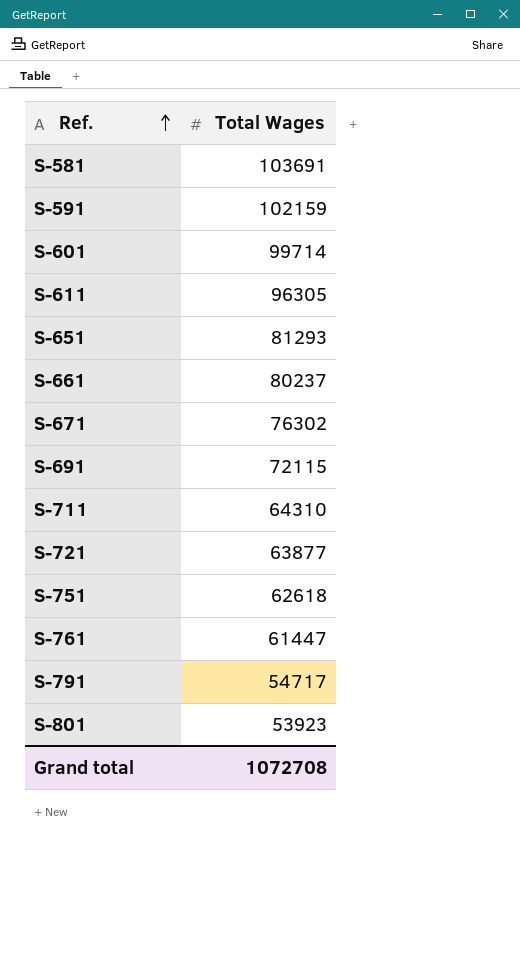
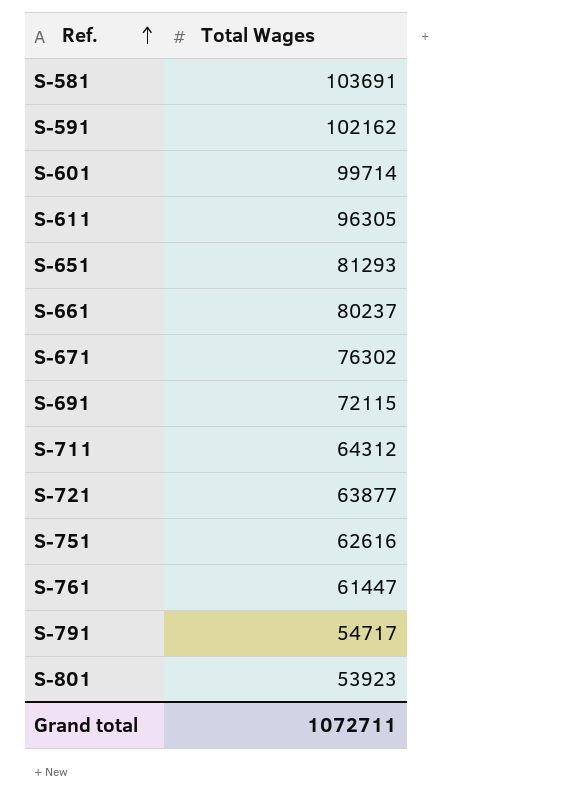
S-591 | Total Wages: 102159 -> 102162
S-711 | Total Wages: 64310 -> 64312
S-751 | Total Wages: 62618 -> 62616
Grand total | Total Wages: 1072708 -> 1072711

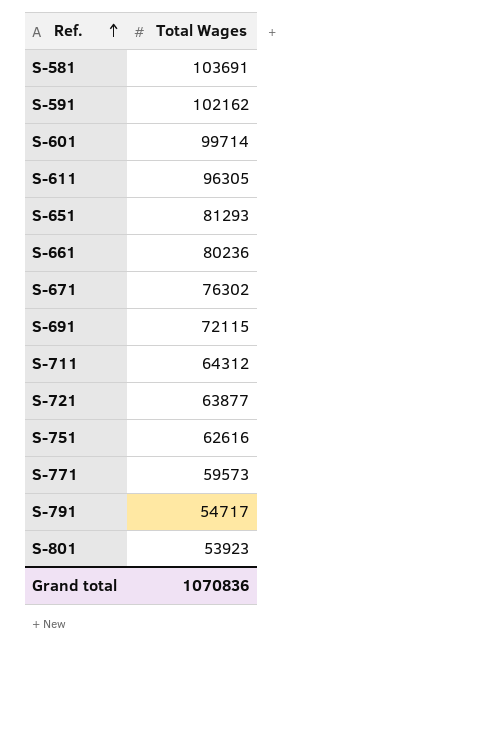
row S-761: 61447 -> none
S-661 | Total Wages: 80237 -> 80236
row S-771: none -> 59573
Grand total | Total Wages: 1072711 -> 1070836

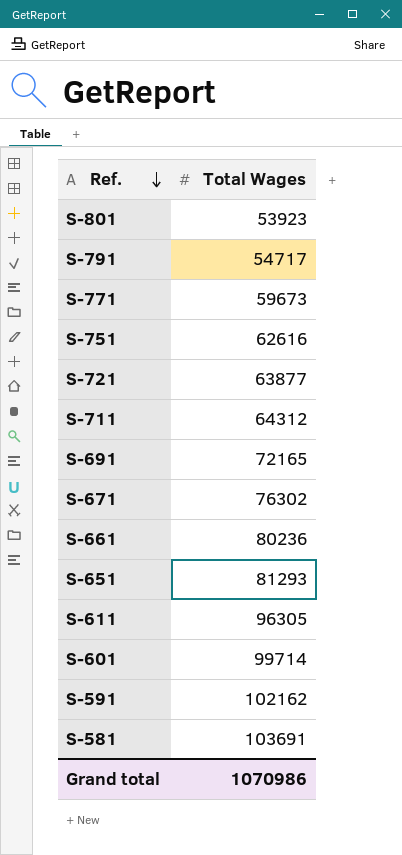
row order: Ref. ascending -> Ref. descending
S-771 | Total Wages: 59573 -> 59673
S-691 | Total Wages: 72115 -> 72165
Grand total | Total Wages: 1070836 -> 1070986

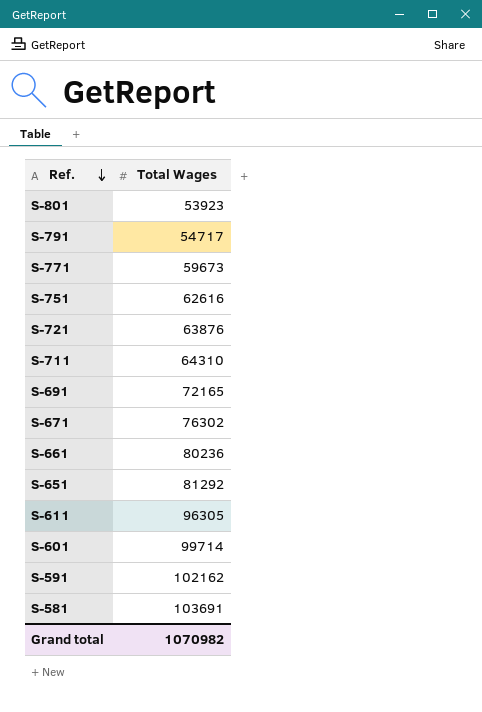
S-721 | Total Wages: 63877 -> 63876
S-711 | Total Wages: 64312 -> 64310
S-651 | Total Wages: 81293 -> 81292
Grand total | Total Wages: 1070986 -> 1070982

